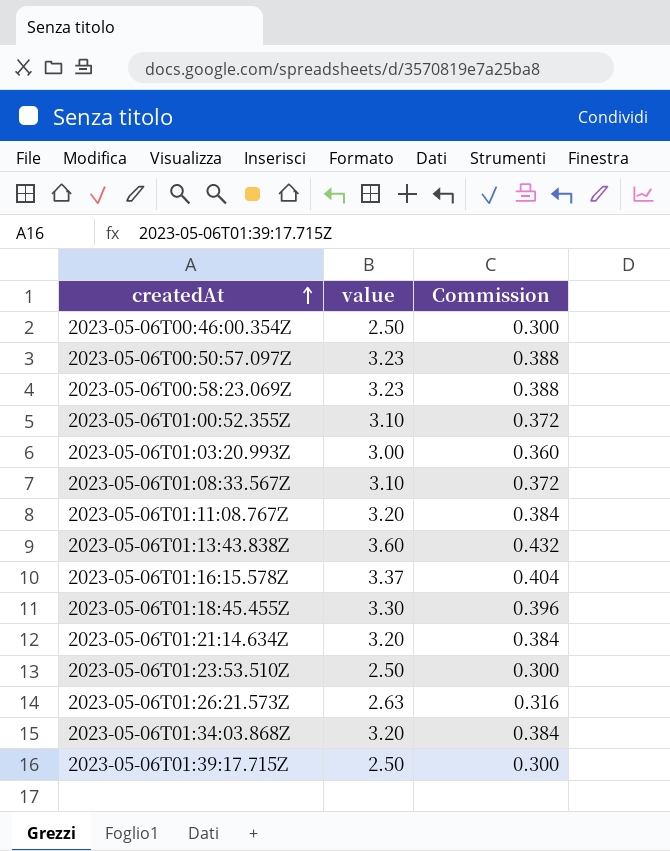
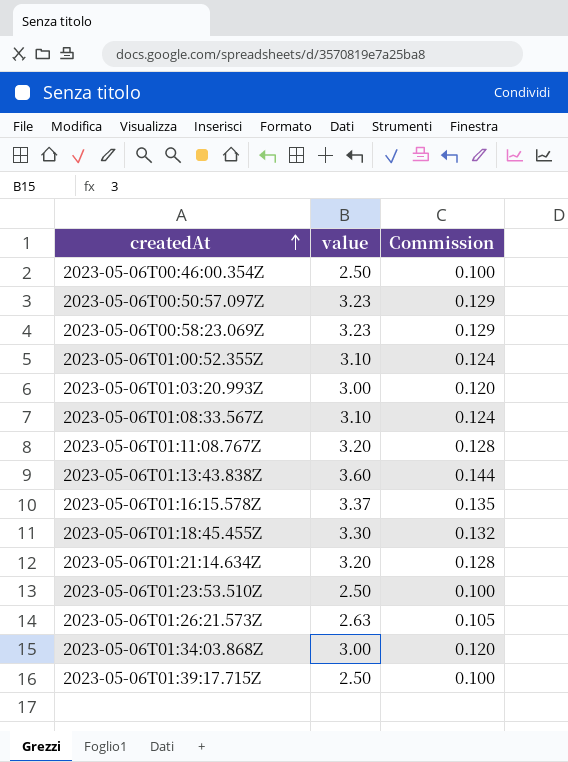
column Commission | formula: [value] * 0.12 -> [value] * 0.04
2023-05-06T01:34:03.868Z | value: 3.20 -> 3.00

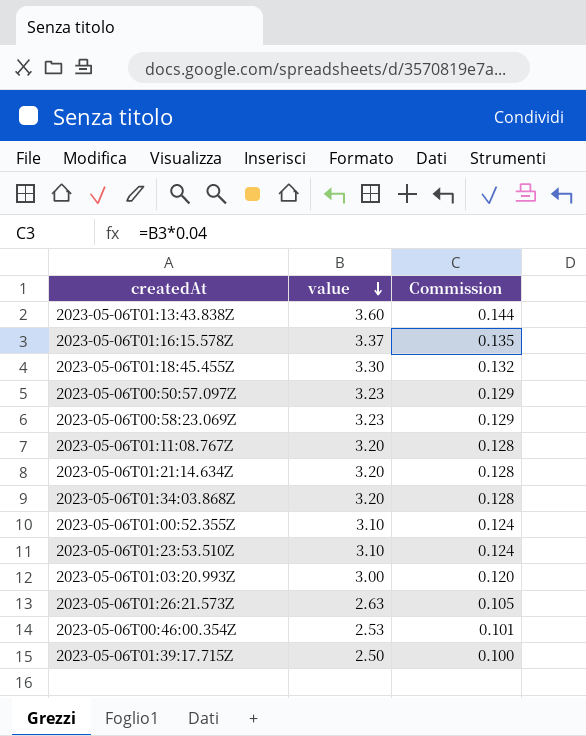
row order: createdAt ascending -> value descending
row 2023-05-06T01:08:33.567Z: 3.10 | 0.124 -> none
2023-05-06T01:34:03.868Z | value: 3.00 -> 3.20
2023-05-06T01:34:03.868Z | Commission: 0.120 -> 0.128
2023-05-06T01:23:53.510Z | value: 2.50 -> 3.10
2023-05-06T01:23:53.510Z | Commission: 0.100 -> 0.124
2023-05-06T00:46:00.354Z | value: 2.50 -> 2.53
2023-05-06T00:46:00.354Z | Commission: 0.100 -> 0.101

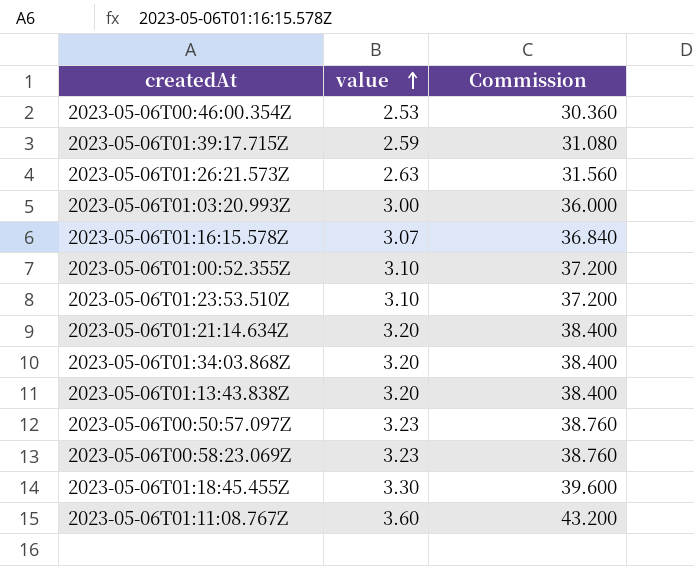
row order: value descending -> value ascending
column Commission | formula: [value] * 0.04 -> [value] * 12
2023-05-06T01:39:17.715Z | value: 2.50 -> 2.59
2023-05-06T01:16:15.578Z | value: 3.37 -> 3.07
2023-05-06T01:13:43.838Z | value: 3.60 -> 3.20
2023-05-06T01:11:08.767Z | value: 3.20 -> 3.60

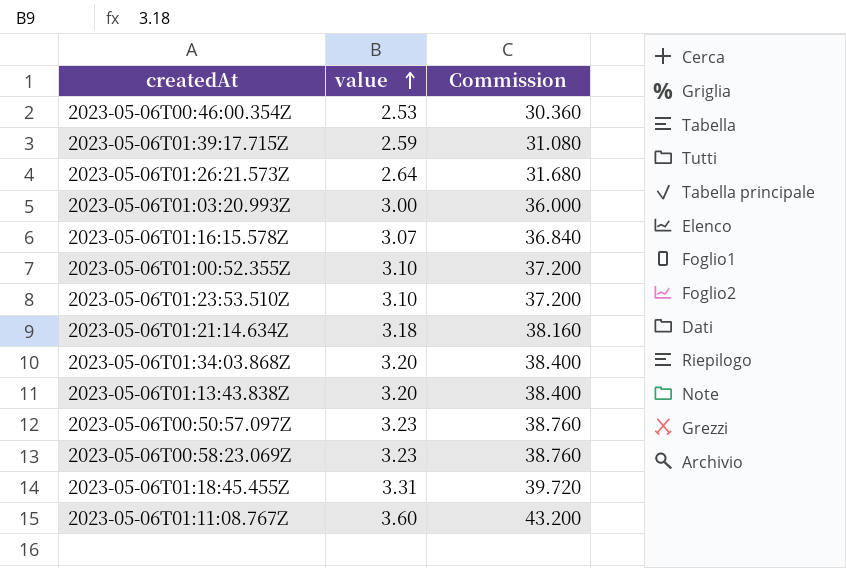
2023-05-06T01:26:21.573Z | value: 2.63 -> 2.64
2023-05-06T01:26:21.573Z | Commission: 31.560 -> 31.680
2023-05-06T01:21:14.634Z | value: 3.20 -> 3.18
2023-05-06T01:21:14.634Z | Commission: 38.400 -> 38.160
2023-05-06T01:18:45.455Z | value: 3.30 -> 3.31
2023-05-06T01:18:45.455Z | Commission: 39.600 -> 39.720

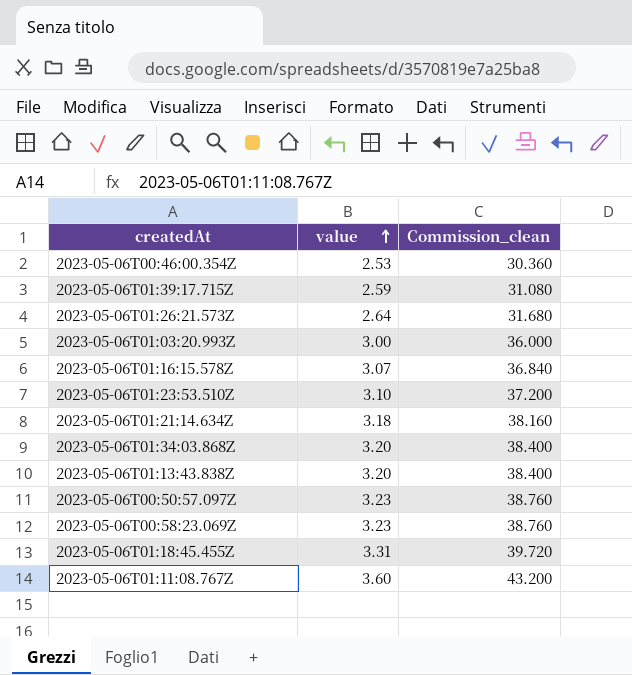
column name: Commission -> Commission_clean
row 2023-05-06T01:00:52.355Z: 3.10 | 37.200 -> none

